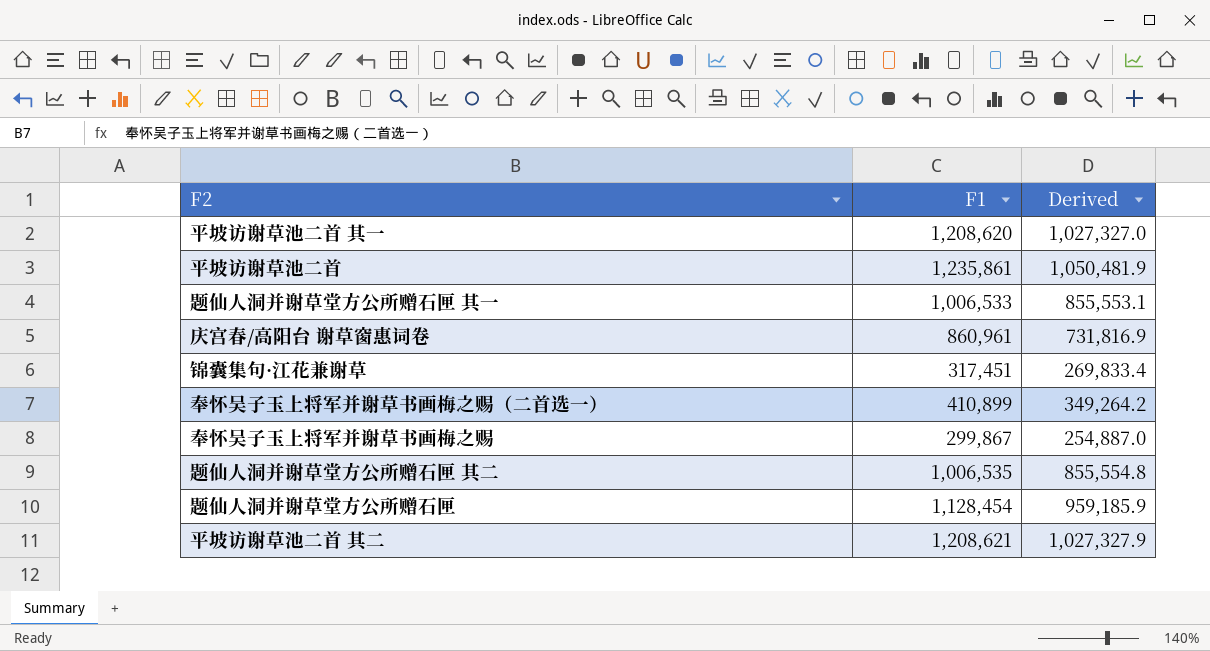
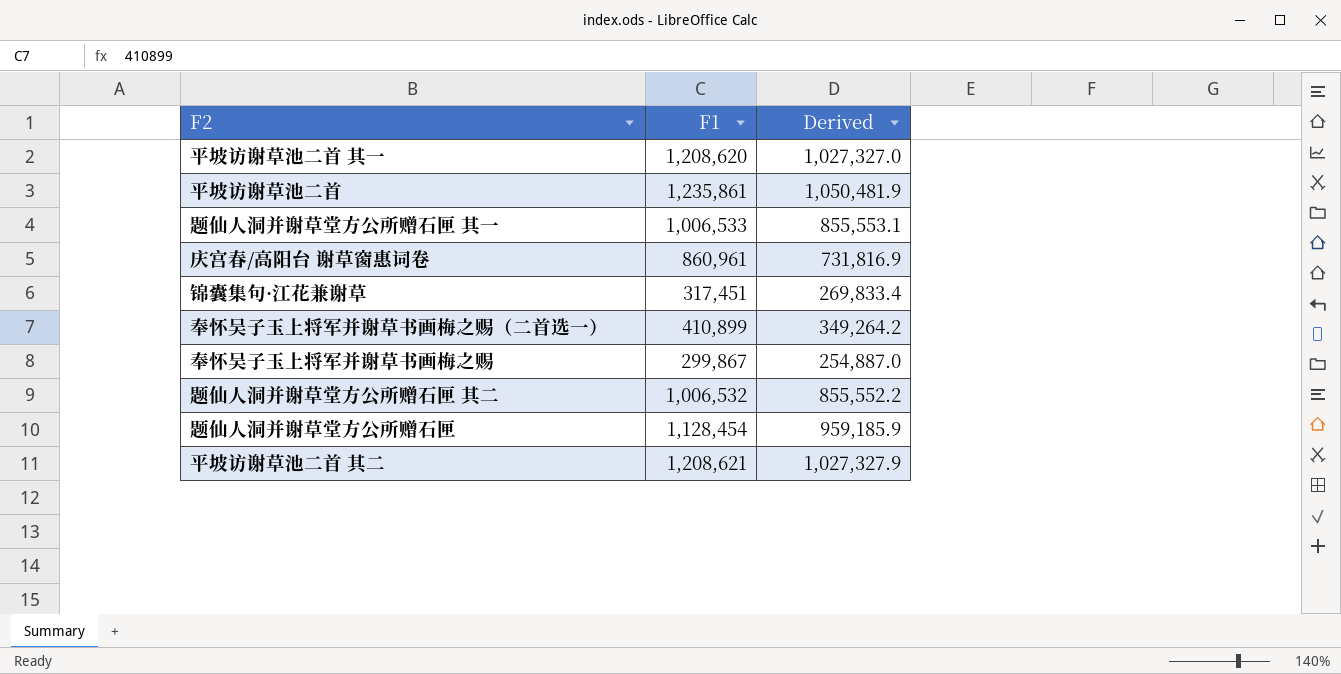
题仙人洞并谢草堂方公所赠石匣 其二 | F1: 1,006,535 -> 1,006,532
题仙人洞并谢草堂方公所赠石匣 其二 | Derived: 855,554.8 -> 855,552.2

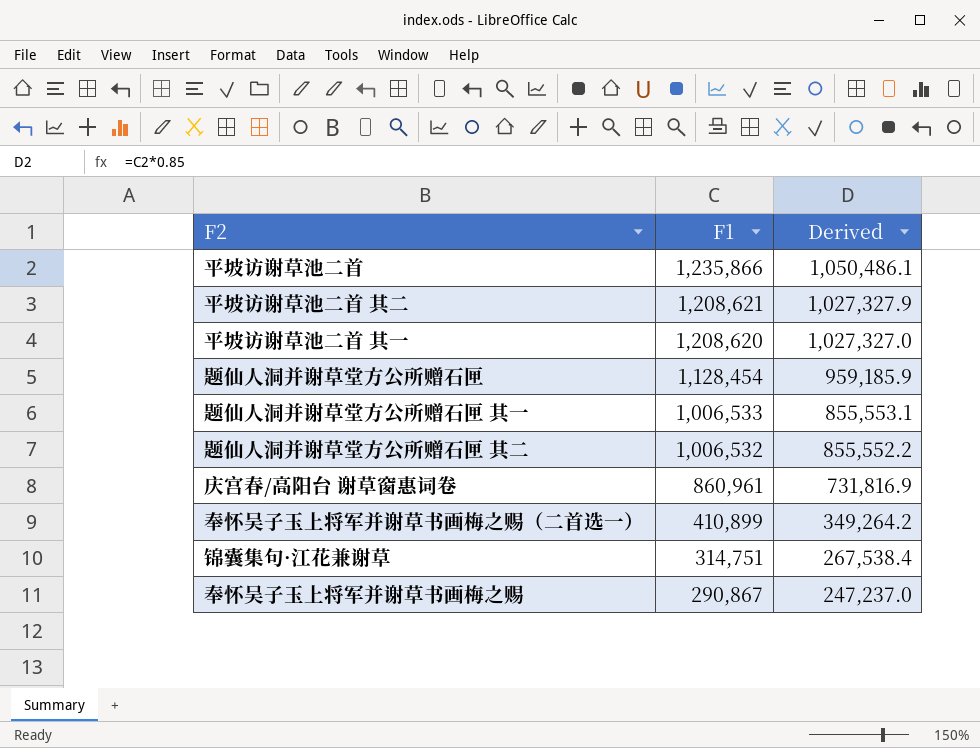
row order: none -> F1 descending
平坡访谢草池二首 | F1: 1,235,861 -> 1,235,866
平坡访谢草池二首 | Derived: 1,050,481.9 -> 1,050,486.1
锦囊集句·江花兼谢草 | F1: 317,451 -> 314,751
锦囊集句·江花兼谢草 | Derived: 269,833.4 -> 267,538.4
奉怀吴子玉上将军并谢草书画梅之赐 | F1: 299,867 -> 290,867
奉怀吴子玉上将军并谢草书画梅之赐 | Derived: 254,887.0 -> 247,237.0

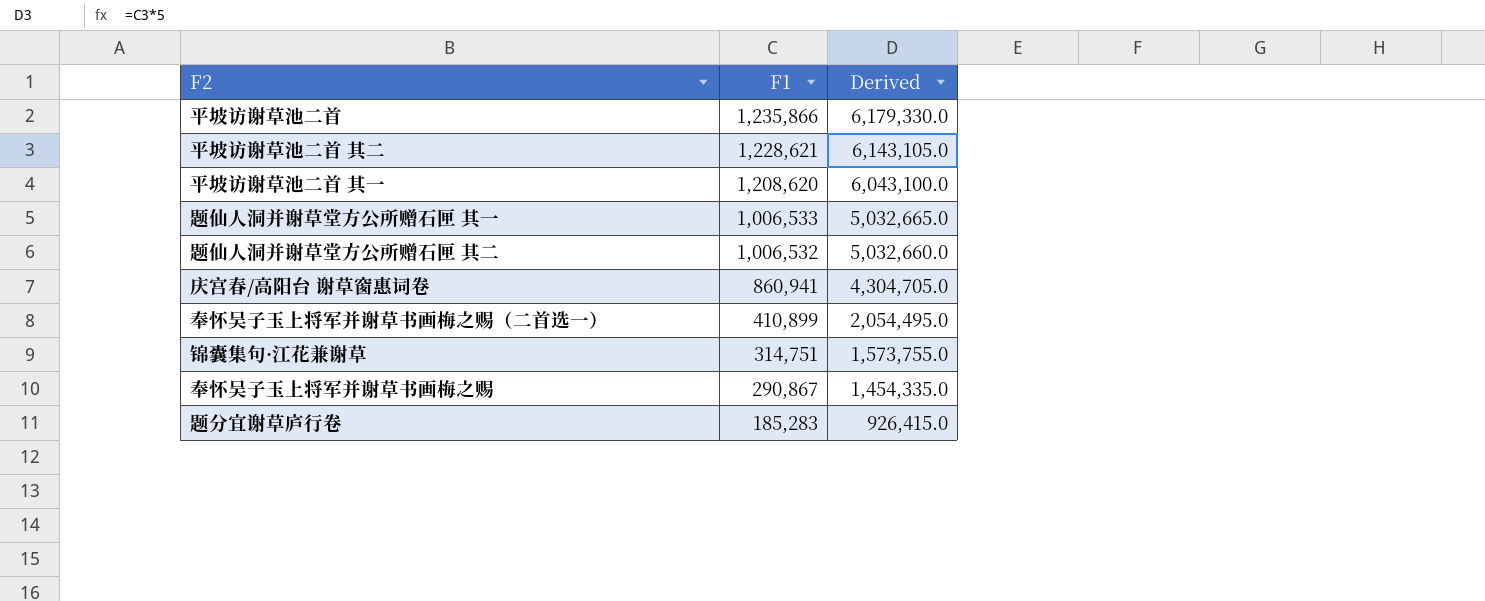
column Derived | formula: [F1] * 0.85 -> [F1] * 5
row 题仙人洞并谢草堂方公所赠石匣: 1,128,454 | 959,185.9 -> none
平坡访谢草池二首 其二 | F1: 1,208,621 -> 1,228,621
庆宫春/高阳台 谢草窗惠词卷 | F1: 860,961 -> 860,941
row 题分宜谢草庐行卷: none -> 185,283 | 926,415.0

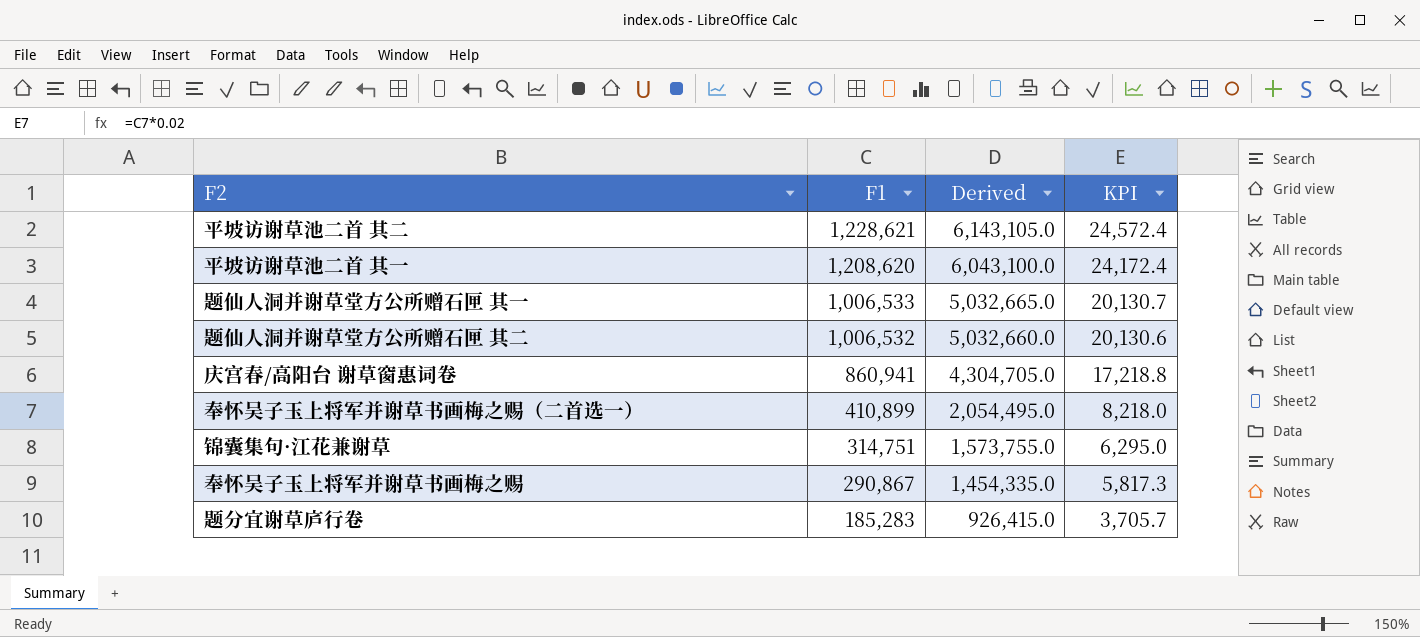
column KPI | formula: none -> [F1] * 0.02
row 平坡访谢草池二首: 1,235,866 | 6,179,330.0 -> none

